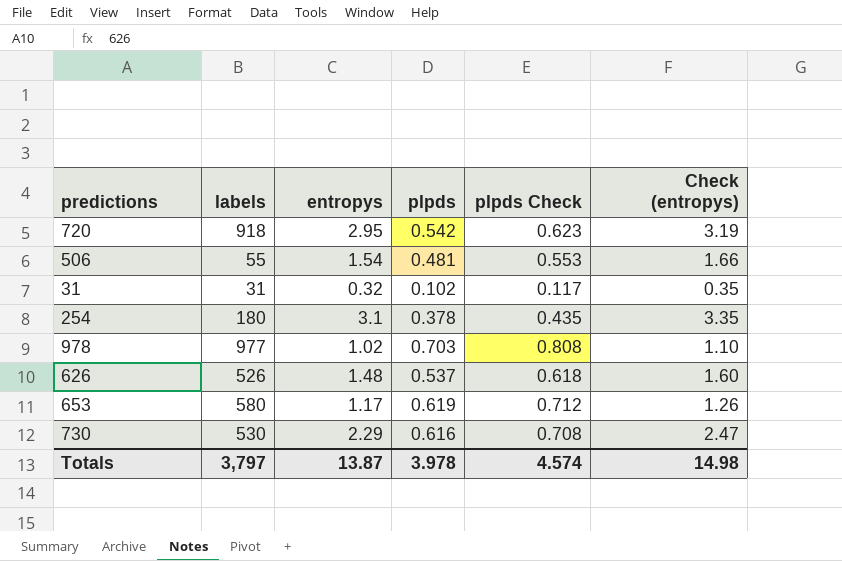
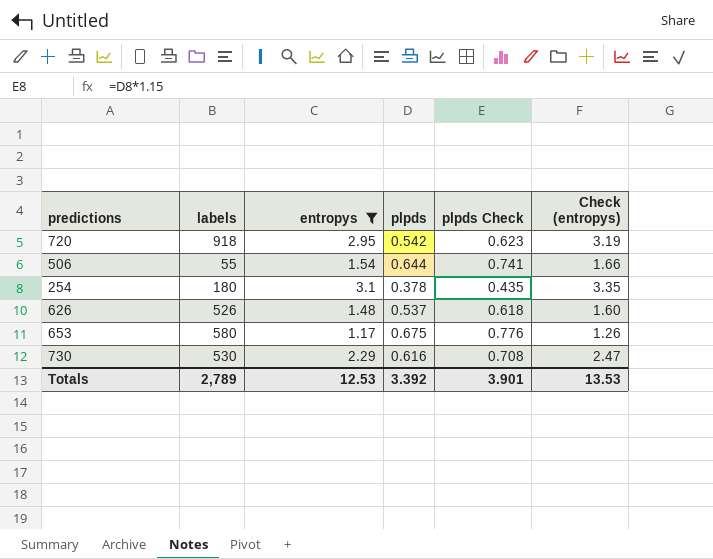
filter: none -> entropys >= 1.17
506 | plpds: 0.481 -> 0.644
506 | plpds Check: 0.553 -> 0.741
653 | plpds: 0.619 -> 0.675
653 | plpds Check: 0.712 -> 0.776
Totals | labels: 3,797 -> 2,789
Totals | entropys: 13.87 -> 12.53
Totals | plpds: 3.978 -> 3.392
Totals | plpds Check: 4.574 -> 3.901
Totals | Check (entropys): 14.98 -> 13.53

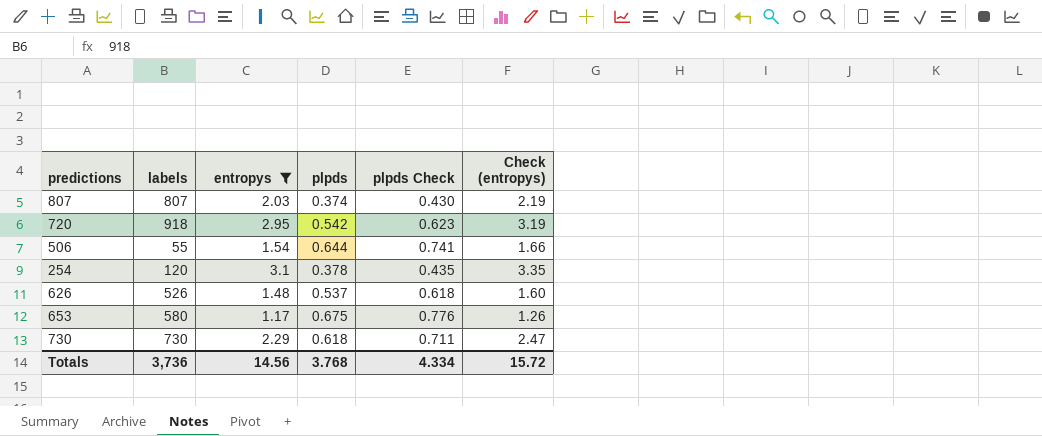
row 807: none -> 807 | 2.03 | 0.374 | 0.430 | 2.19
254 | labels: 180 -> 120
730 | labels: 530 -> 730
730 | plpds: 0.616 -> 0.618
730 | plpds Check: 0.708 -> 0.711
Totals | labels: 2,789 -> 3,736
Totals | entropys: 12.53 -> 14.56
Totals | plpds: 3.392 -> 3.768
Totals | plpds Check: 3.901 -> 4.334
Totals | Check (entropys): 13.53 -> 15.72

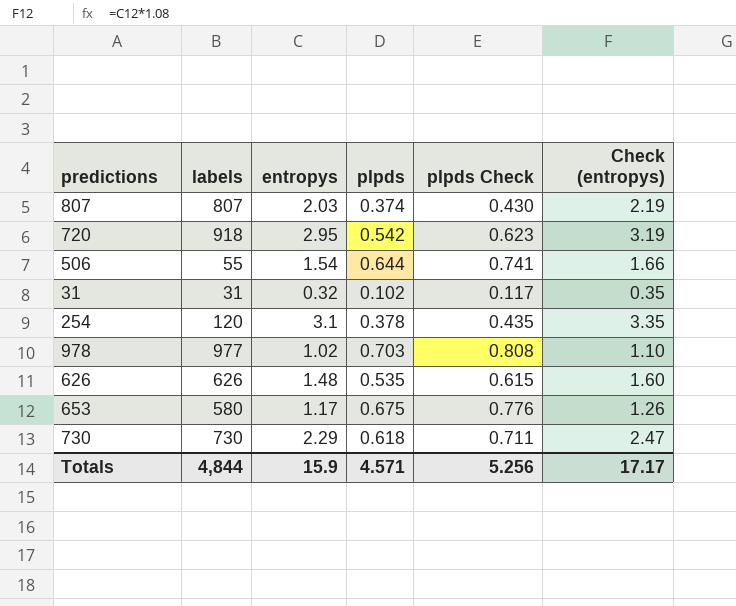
filter: entropys >= 1.17 -> none
626 | labels: 526 -> 626
626 | plpds: 0.537 -> 0.535
626 | plpds Check: 0.618 -> 0.615
Totals | labels: 3,736 -> 4,844
Totals | entropys: 14.56 -> 15.9
Totals | plpds: 3.768 -> 4.571
Totals | plpds Check: 4.334 -> 5.256
Totals | Check (entropys): 15.72 -> 17.17

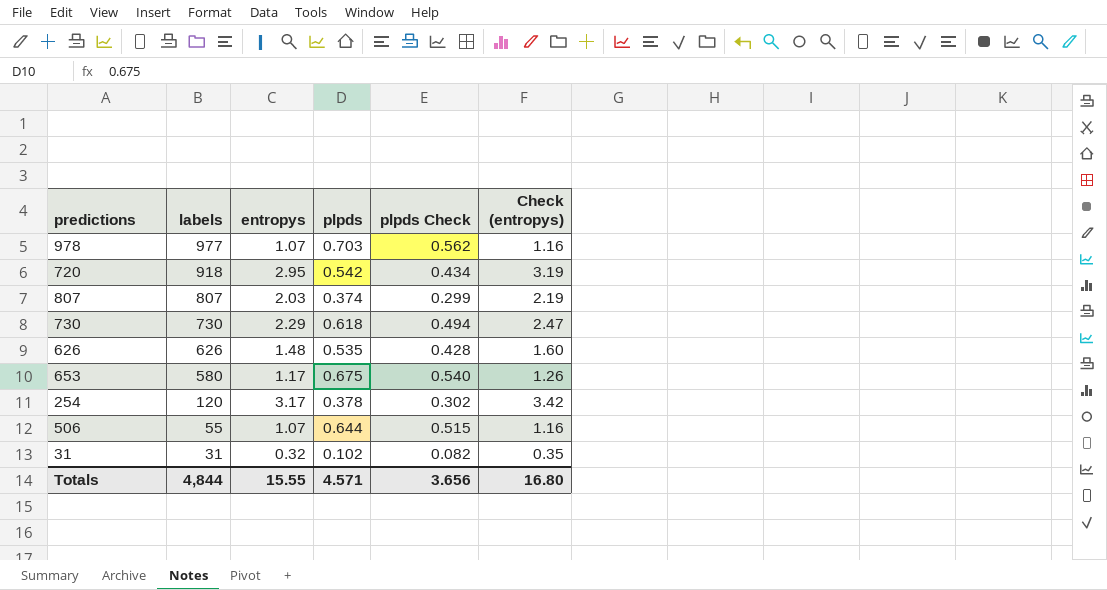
row order: none -> labels descending
column plpds Check | formula: [plpds] * 1.15 -> [plpds] * 0.8
978 | entropys: 1.02 -> 1.07
978 | Check (entropys): 1.10 -> 1.16
254 | entropys: 3.1 -> 3.17
254 | Check (entropys): 3.35 -> 3.42
506 | entropys: 1.54 -> 1.07
506 | Check (entropys): 1.66 -> 1.16
Totals | entropys: 15.9 -> 15.55
Totals | plpds Check: 5.256 -> 3.656
Totals | Check (entropys): 17.17 -> 16.80

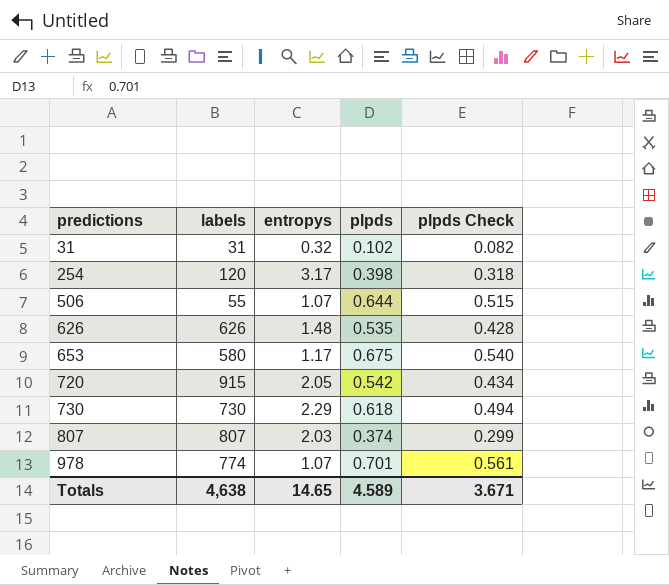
row order: labels descending -> predictions ascending
column Check (entropys) | formula: [entropys] * 1.08 -> none
254 | plpds: 0.378 -> 0.398
254 | plpds Check: 0.302 -> 0.318
720 | labels: 918 -> 915
720 | entropys: 2.95 -> 2.05
978 | labels: 977 -> 774
978 | plpds: 0.703 -> 0.701
978 | plpds Check: 0.562 -> 0.561
Totals | labels: 4,844 -> 4,638
Totals | entropys: 15.55 -> 14.65
Totals | plpds: 4.571 -> 4.589
Totals | plpds Check: 3.656 -> 3.671

